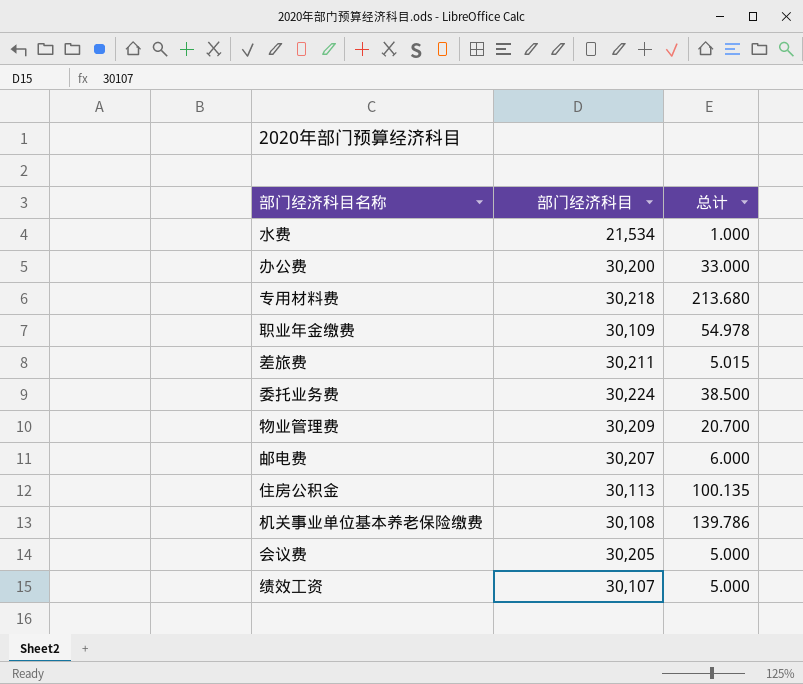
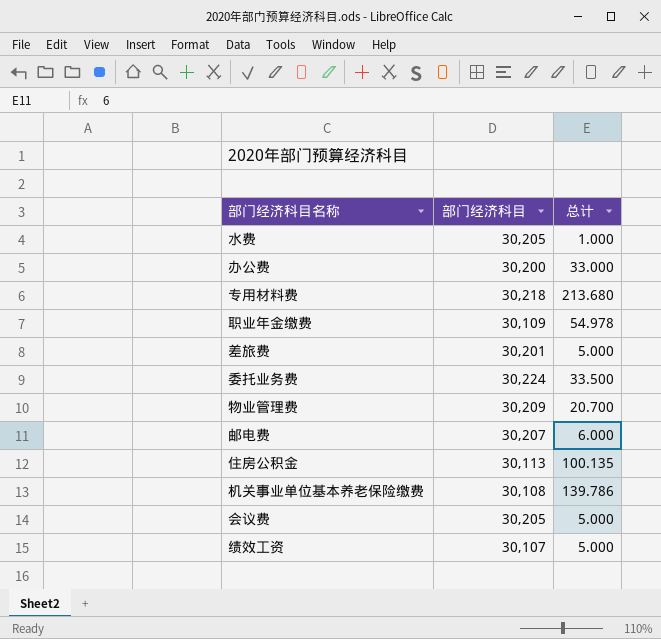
水费 | 部门经济科目: 21,534 -> 30,205
差旅费 | 部门经济科目: 30,211 -> 30,201
差旅费 | 总计: 5.015 -> 5.000
委托业务费 | 总计: 38.500 -> 33.500

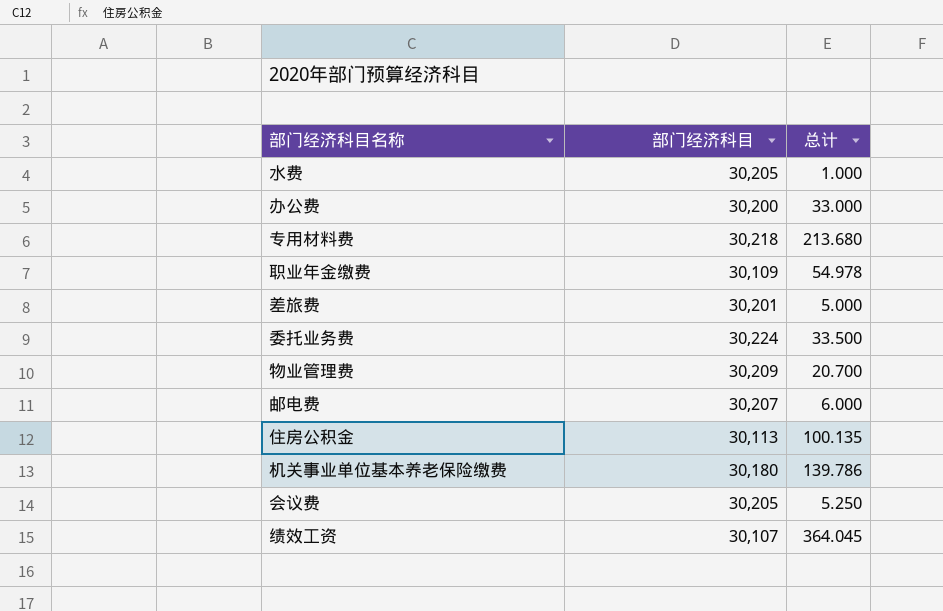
机关事业单位基本养老保险缴费 | 部门经济科目: 30,108 -> 30,180
会议费 | 总计: 5.000 -> 5.250
绩效工资 | 总计: 5.000 -> 364.045

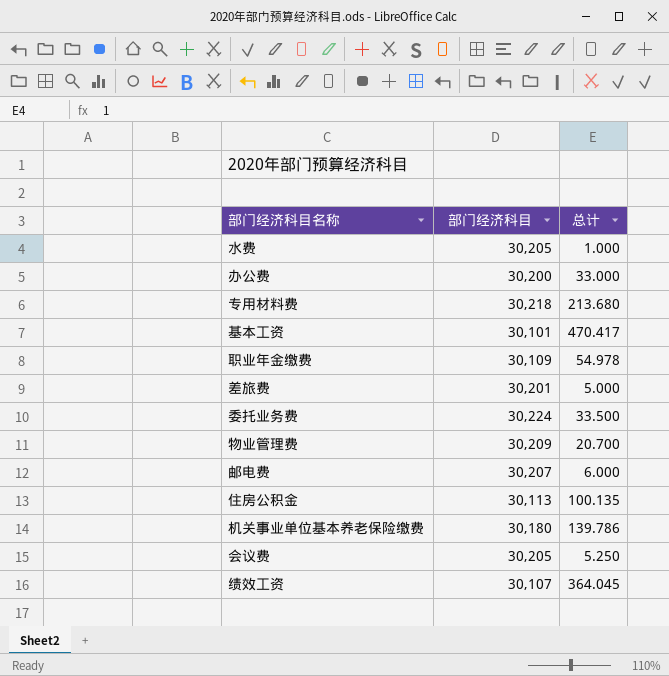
row 基本工资: none -> 30,101 | 470.417

